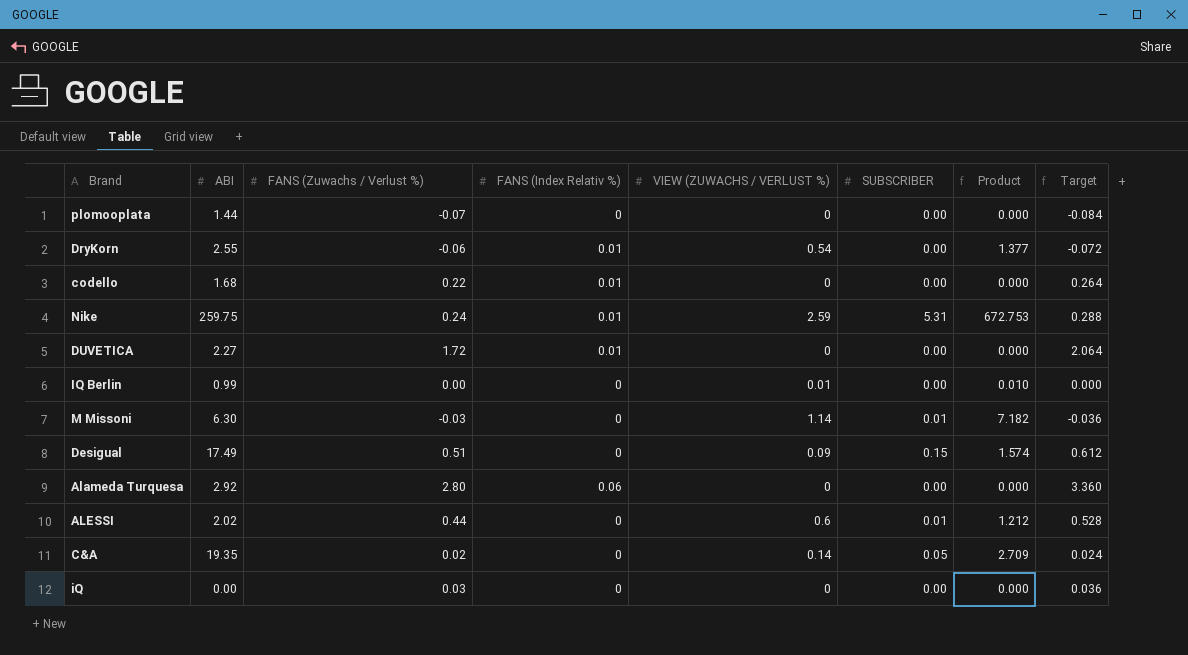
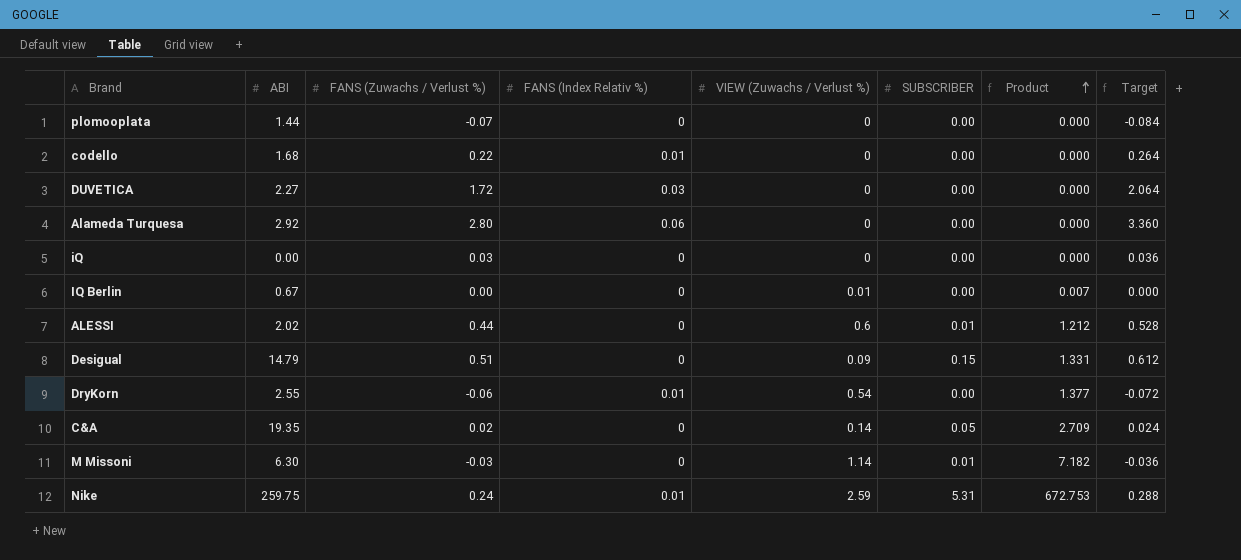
row order: none -> Product ascending
column name: VIEW (ZUWACHS / VERLUST %) -> VIEW (Zuwachs / Verlust %)
DUVETICA | FANS (Index Relativ %): 0.01 -> 0.03
IQ Berlin | ABI: 0.99 -> 0.67
IQ Berlin | Product: 0.010 -> 0.007
Desigual | ABI: 17.49 -> 14.79
Desigual | Product: 1.574 -> 1.331

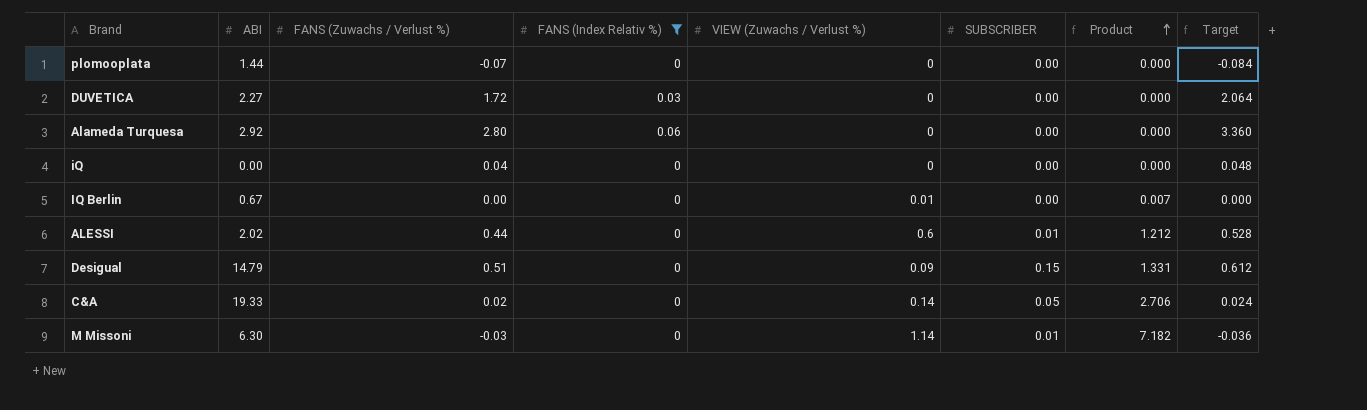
filter: none -> FANS (Index Relativ %) != 0.01
iQ | FANS (Zuwachs / Verlust %): 0.03 -> 0.04
iQ | Target: 0.036 -> 0.048
C&A | ABI: 19.35 -> 19.33
C&A | Product: 2.709 -> 2.706

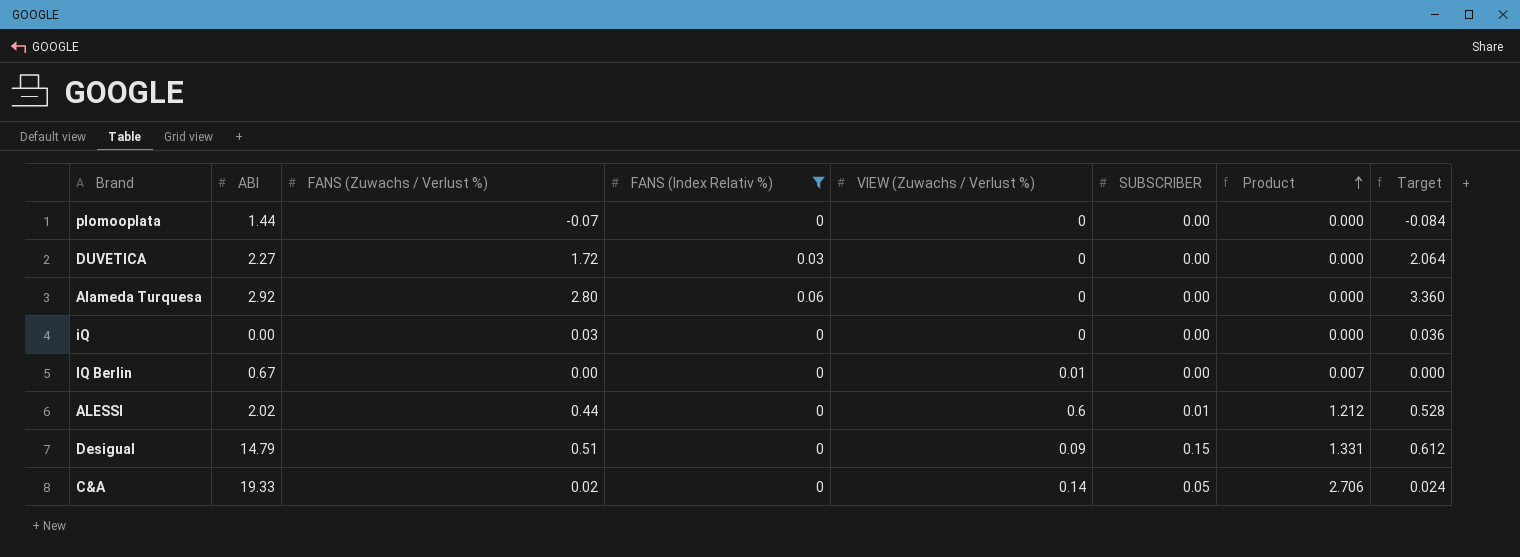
row M Missoni: 6.30 | -0.03 | 0 | 1.14 | 0.01 | 7.182 | -0.036 -> none
iQ | FANS (Zuwachs / Verlust %): 0.04 -> 0.03
iQ | Target: 0.048 -> 0.036

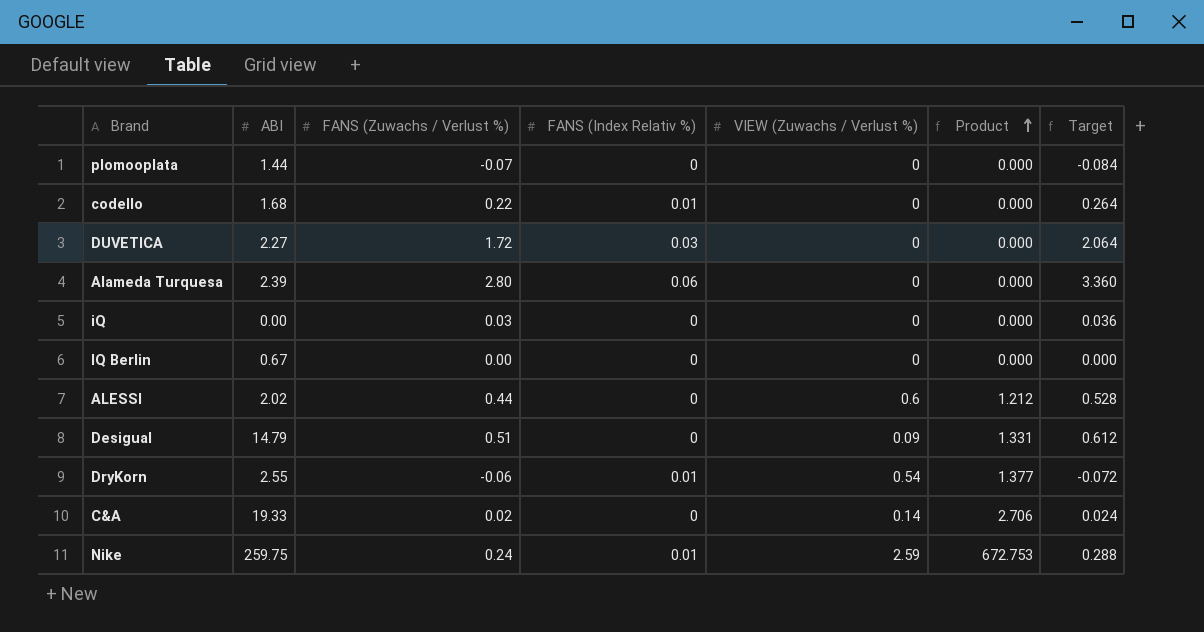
filter: FANS (Index Relativ %) != 0.01 -> none
column SUBSCRIBER | position: 6 -> none
Alameda Turquesa | ABI: 2.92 -> 2.39
IQ Berlin | VIEW (Zuwachs / Verlust %): 0.01 -> 0
IQ Berlin | Product: 0.007 -> 0.000

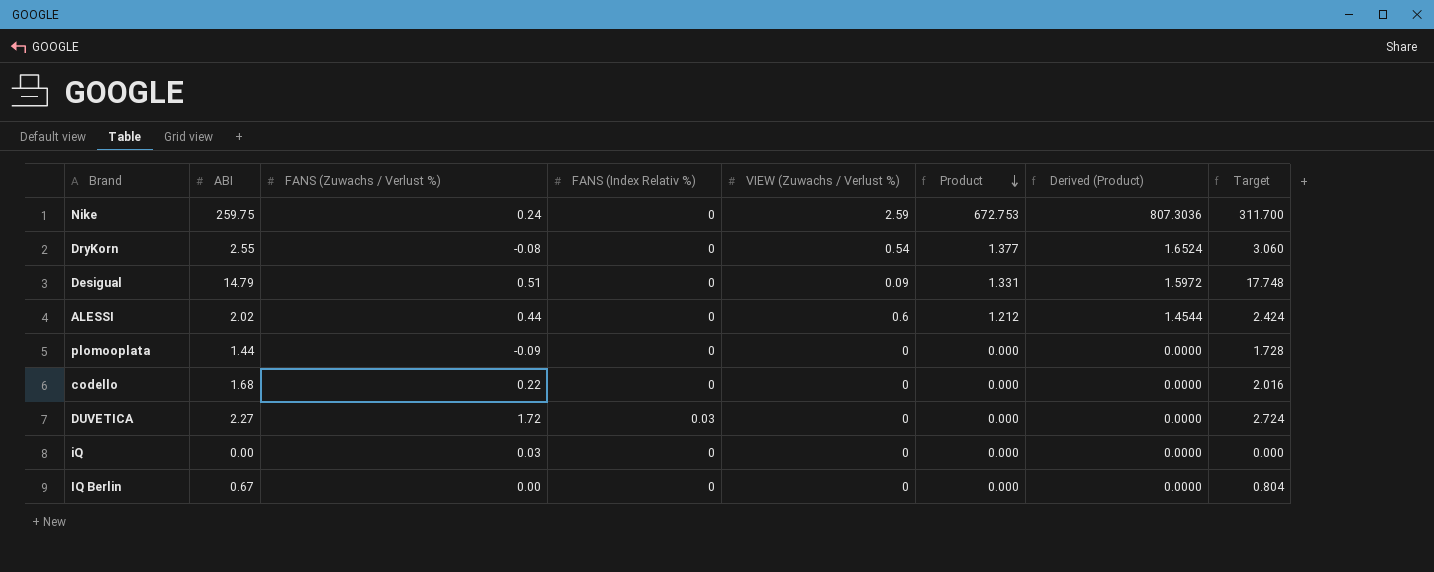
row order: Product ascending -> Product descending
column Derived (Product) | formula: none -> [Product] * 1.2
column Target | formula: [FANS (Zuwachs / Verlust %)] * 1.2 -> [ABI] * 1.2
row Alameda Turquesa: 2.39 | 2.80 | 0.06 | 0 | 0.000 | 3.360 -> none
row C&A: 19.33 | 0.02 | 0 | 0.14 | 2.706 | 0.024 -> none
Nike | FANS (Index Relativ %): 0.01 -> 0
DryKorn | FANS (Zuwachs / Verlust %): -0.06 -> -0.08
DryKorn | FANS (Index Relativ %): 0.01 -> 0
plomooplata | FANS (Zuwachs / Verlust %): -0.07 -> -0.09
codello | FANS (Index Relativ %): 0.01 -> 0

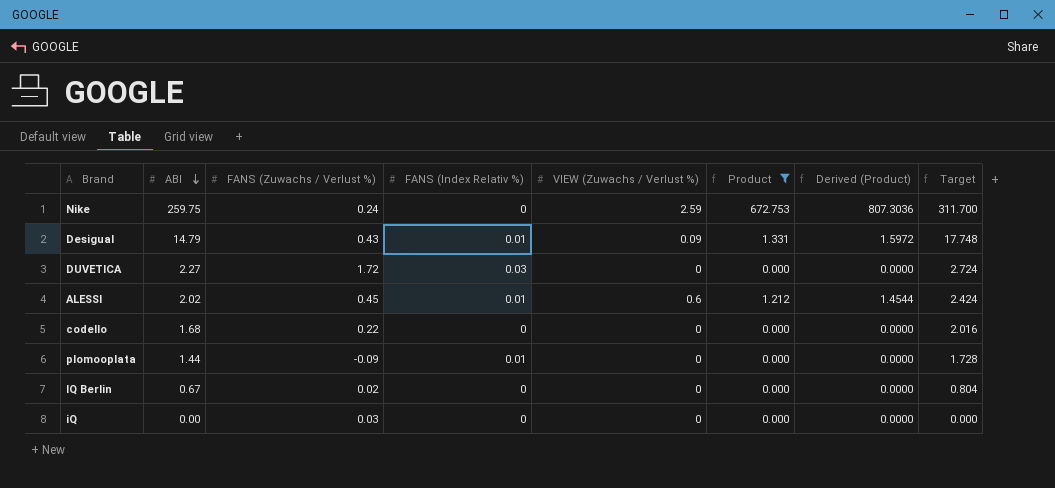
filter: none -> Product != 1.377
row order: Product descending -> ABI descending
Desigual | FANS (Zuwachs / Verlust %): 0.51 -> 0.43
Desigual | FANS (Index Relativ %): 0 -> 0.01
ALESSI | FANS (Zuwachs / Verlust %): 0.44 -> 0.45
ALESSI | FANS (Index Relativ %): 0 -> 0.01
plomooplata | FANS (Index Relativ %): 0 -> 0.01
IQ Berlin | FANS (Zuwachs / Verlust %): 0.00 -> 0.02

